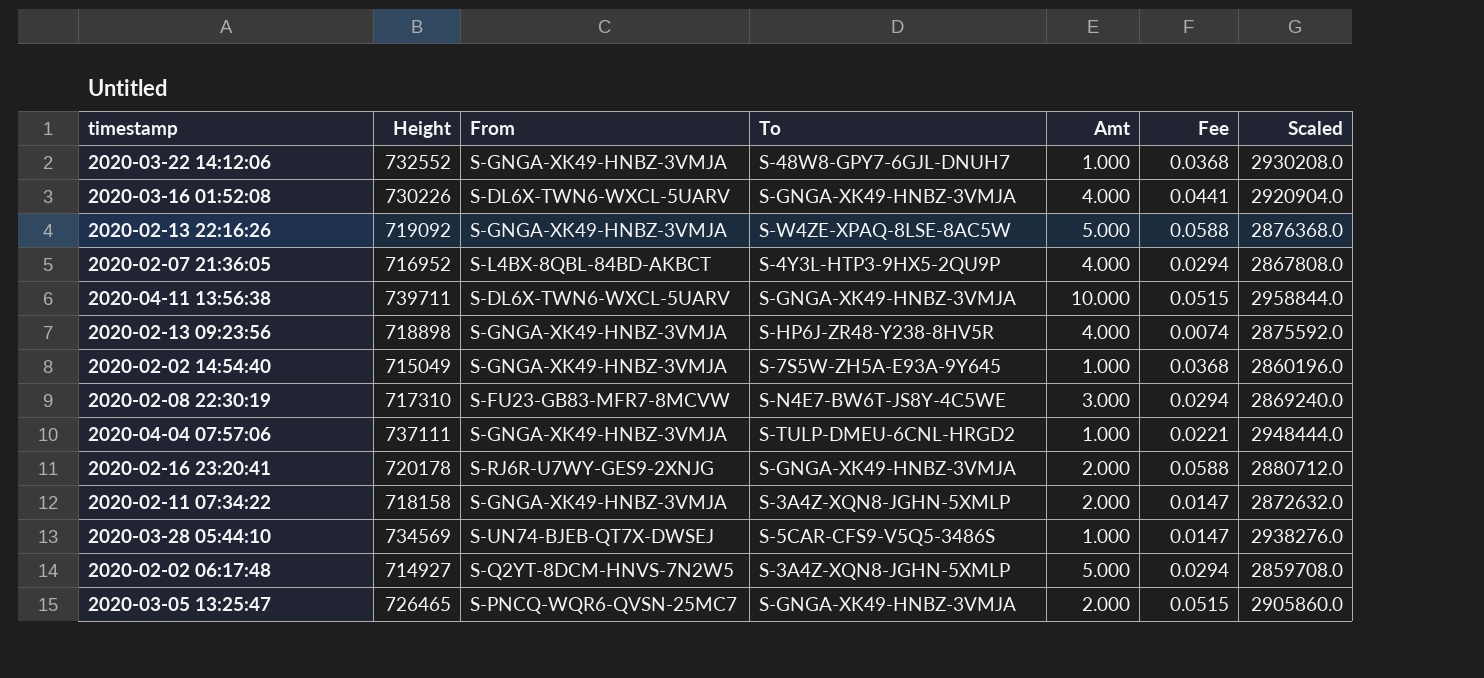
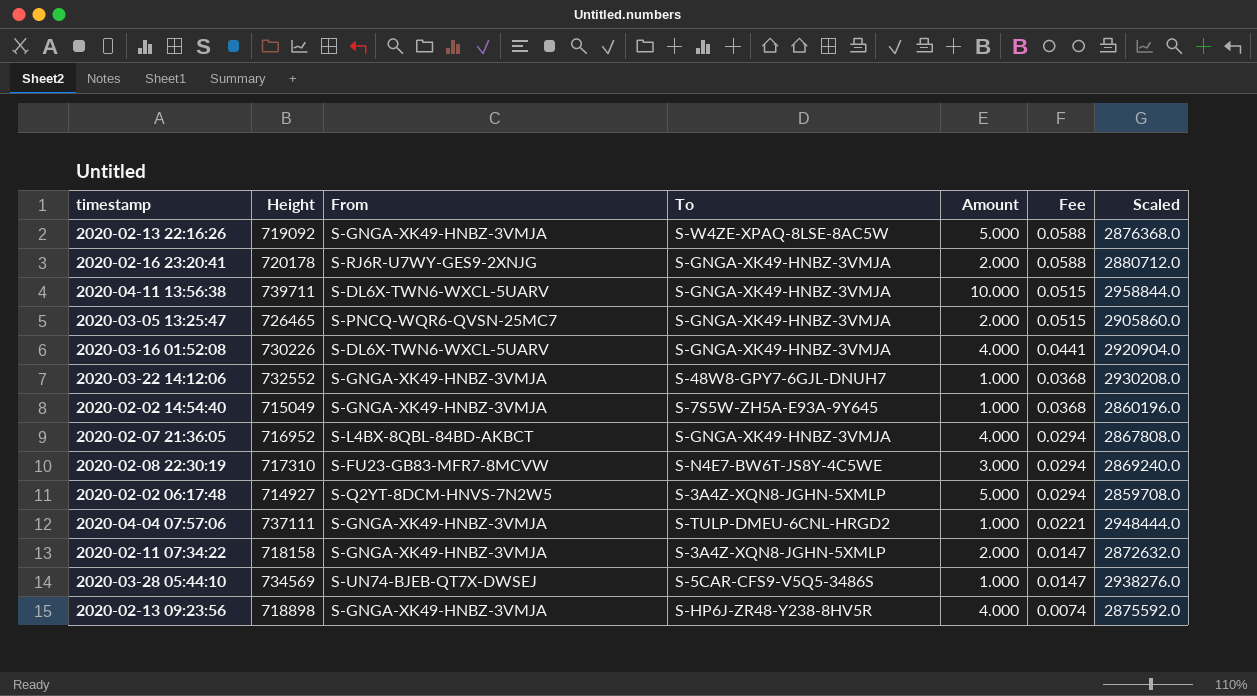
row order: none -> Fee descending
column name: Amt -> Amount
2020-02-07 21:36:05 | To: S-4Y3L-HTP3-9HX5-2QU9P -> S-GNGA-XK49-HNBZ-3VMJA

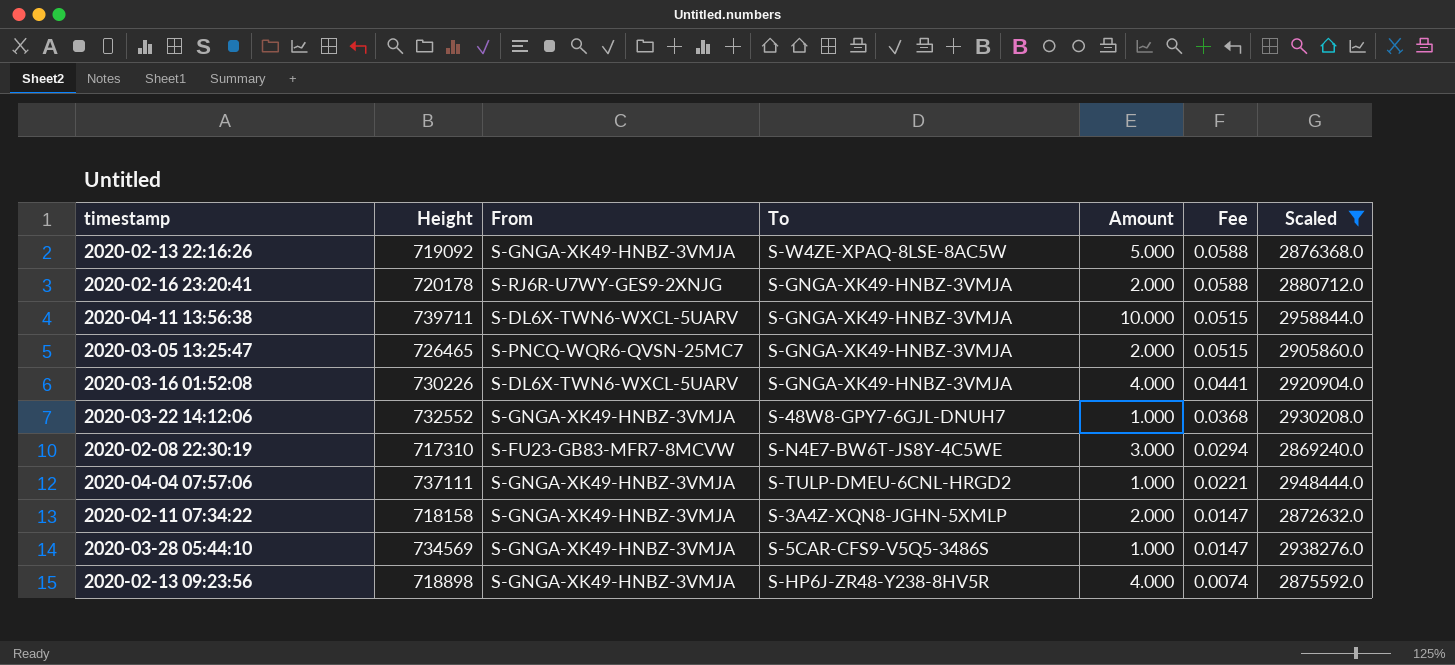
filter: none -> Scaled >= 2869240.0
2020-03-28 05:44:10 | From: S-UN74-BJEB-QT7X-DWSEJ -> S-GNGA-XK49-HNBZ-3VMJA

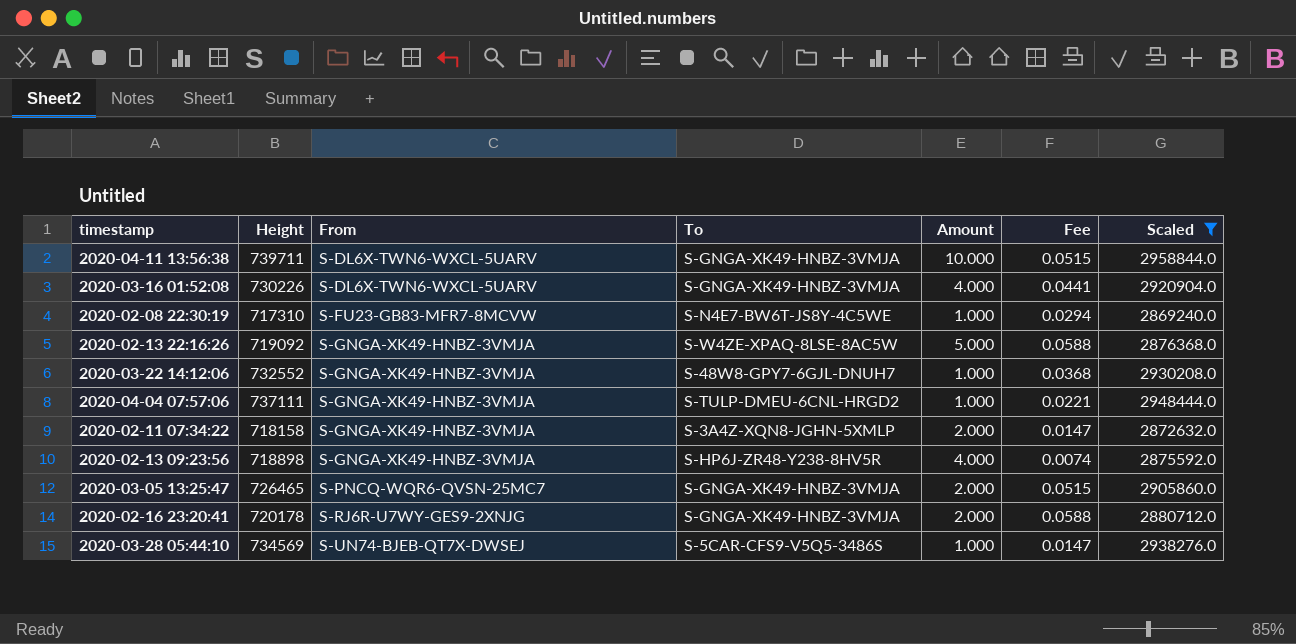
row order: Fee descending -> From ascending
2020-02-08 22:30:19 | Amount: 3.000 -> 1.000
2020-03-28 05:44:10 | From: S-GNGA-XK49-HNBZ-3VMJA -> S-UN74-BJEB-QT7X-DWSEJ

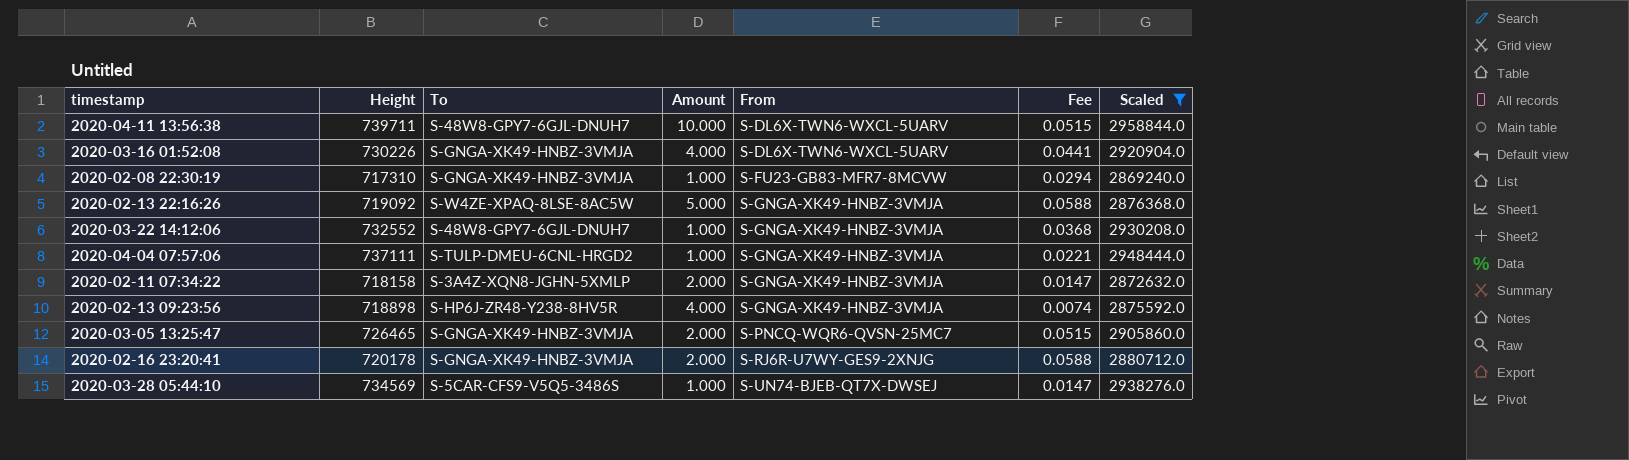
column From | position: 3 -> 5
2020-04-11 13:56:38 | To: S-GNGA-XK49-HNBZ-3VMJA -> S-48W8-GPY7-6GJL-DNUH7
2020-02-08 22:30:19 | To: S-N4E7-BW6T-JS8Y-4C5WE -> S-GNGA-XK49-HNBZ-3VMJA

